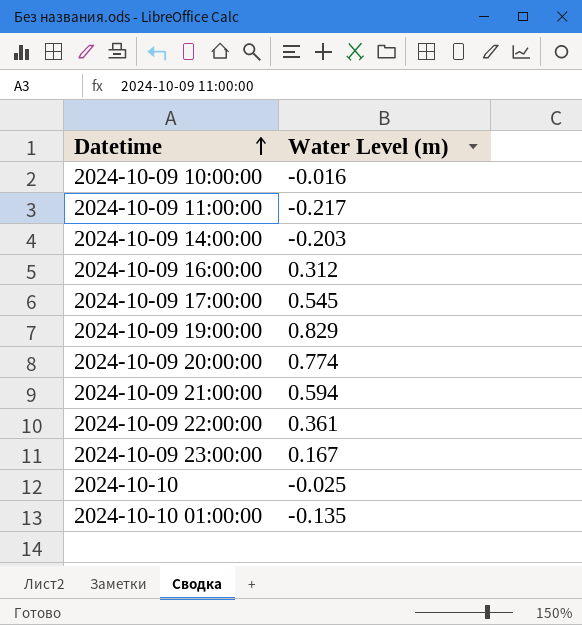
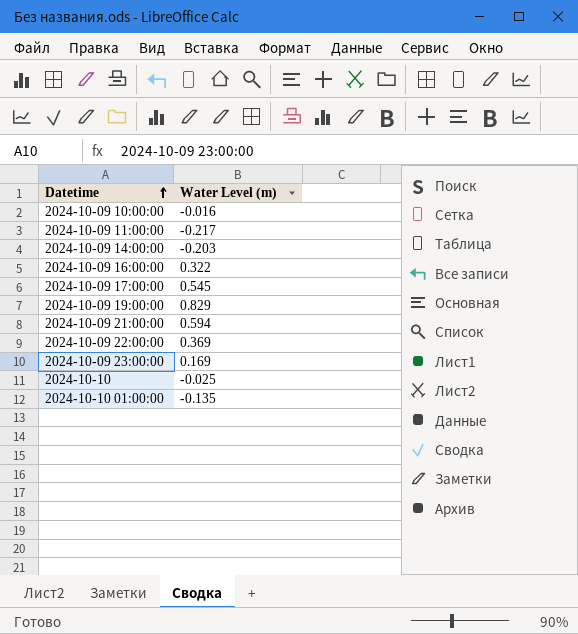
row 2024-10-09 20:00:00: 0.774 -> none
2024-10-09 16:00:00 | Water Level (m): 0.312 -> 0.322
2024-10-09 22:00:00 | Water Level (m): 0.361 -> 0.369
2024-10-09 23:00:00 | Water Level (m): 0.167 -> 0.169

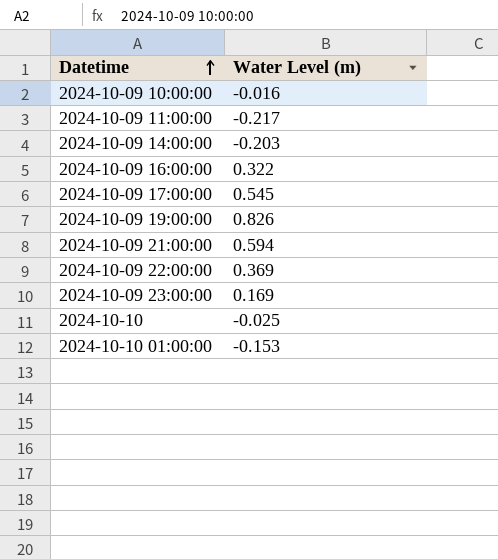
2024-10-09 19:00:00 | Water Level (m): 0.829 -> 0.826
2024-10-10 01:00:00 | Water Level (m): -0.135 -> -0.153

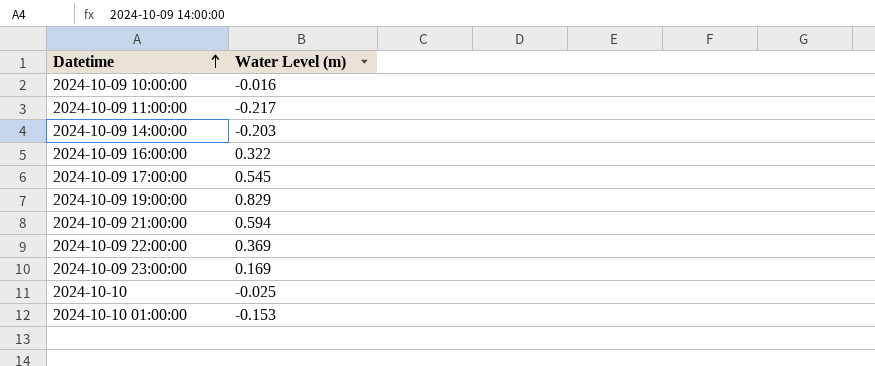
2024-10-09 19:00:00 | Water Level (m): 0.826 -> 0.829

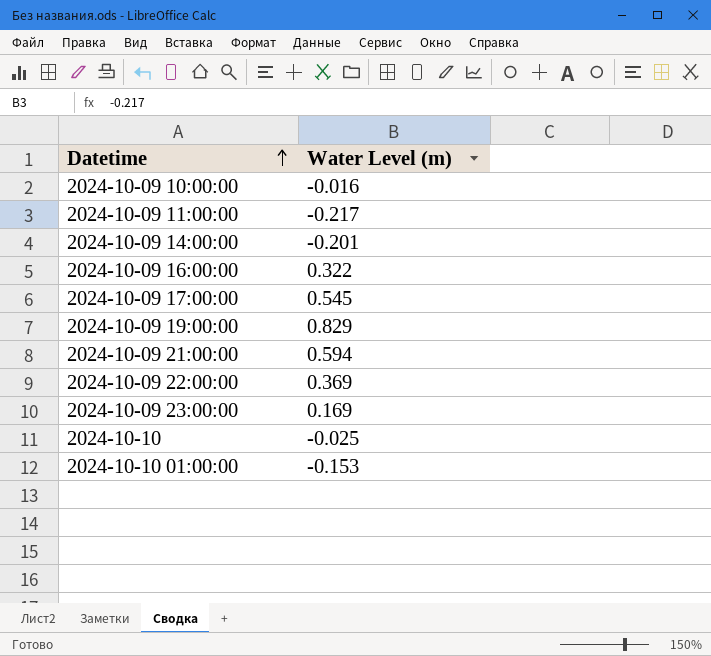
2024-10-09 14:00:00 | Water Level (m): -0.203 -> -0.201

